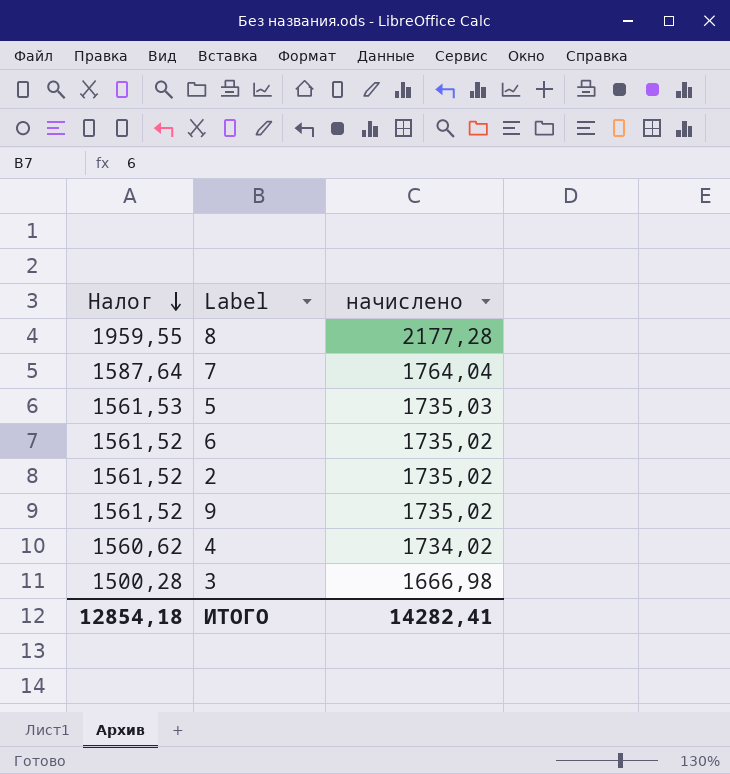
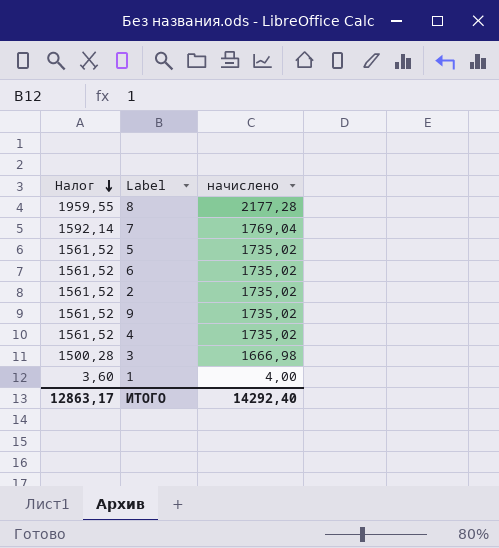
7 | Налог: 1587,64 -> 1592,14
7 | начислено: 1764,04 -> 1769,04
5 | Налог: 1561,53 -> 1561,52
5 | начислено: 1735,03 -> 1735,02
4 | Налог: 1560,62 -> 1561,52
4 | начислено: 1734,02 -> 1735,02
row 1: none -> 3,60 | 4,00
ИТОГО | Налог: 12854,18 -> 12863,17
ИТОГО | начислено: 14282,41 -> 14292,40

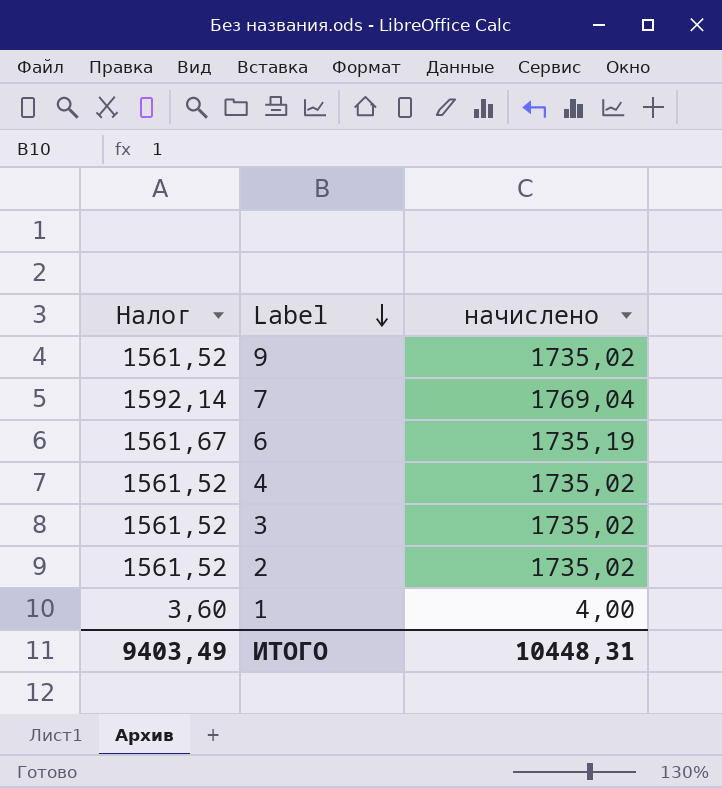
row order: Налог descending -> Label descending
row 8: 1959,55 | 2177,28 -> none
row 5: 1561,52 | 1735,02 -> none
6 | Налог: 1561,52 -> 1561,67
6 | начислено: 1735,02 -> 1735,19
3 | Налог: 1500,28 -> 1561,52
3 | начислено: 1666,98 -> 1735,02
ИТОГО | Налог: 12863,17 -> 9403,49
ИТОГО | начислено: 14292,40 -> 10448,31

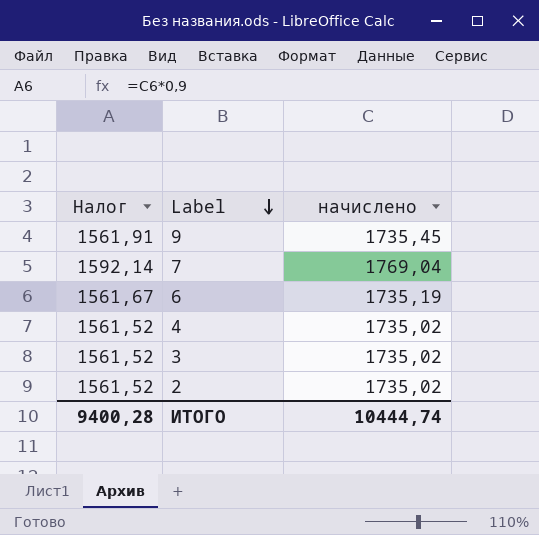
row 1: 3,60 | 4,00 -> none
9 | Налог: 1561,52 -> 1561,91
9 | начислено: 1735,02 -> 1735,45
ИТОГО | Налог: 9403,49 -> 9400,28
ИТОГО | начислено: 10448,31 -> 10444,74

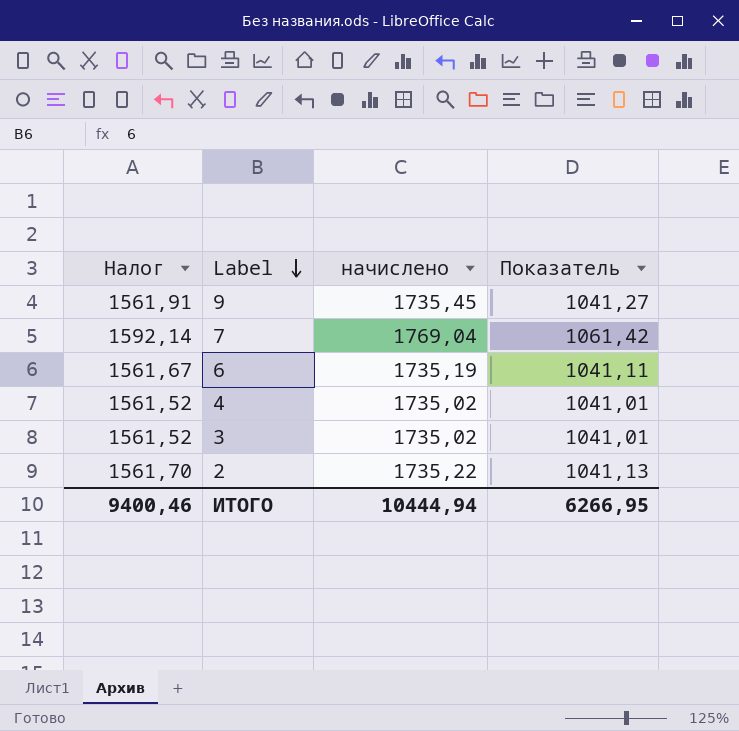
column Показатель | formula: none -> [начислено] * 0,6
2 | Налог: 1561,52 -> 1561,70
2 | начислено: 1735,02 -> 1735,22
ИТОГО | Налог: 9400,28 -> 9400,46
ИТОГО | начислено: 10444,74 -> 10444,94

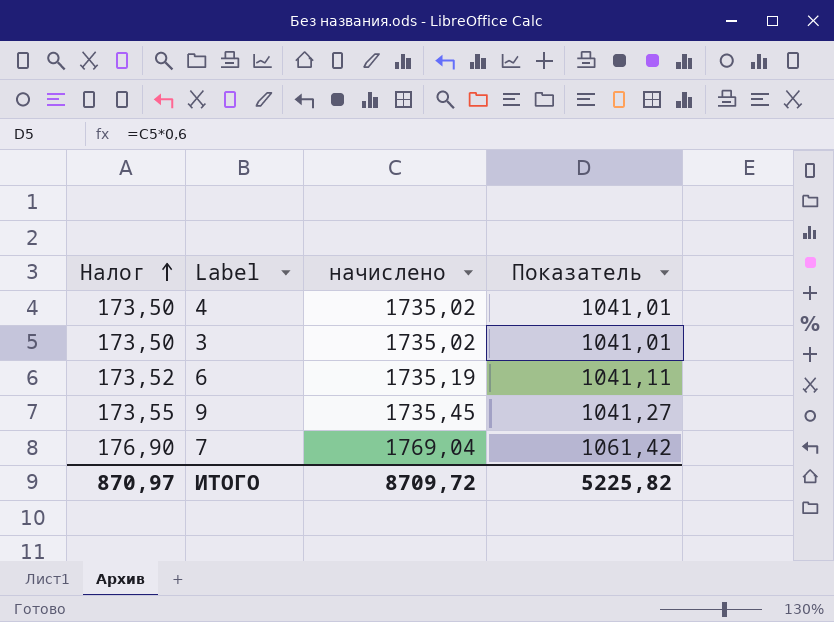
row order: Label descending -> Налог ascending
column Налог | formula: [начислено] * 0,9 -> [начислено] * 0,1
row 2: 1561,70 | 1735,22 | 1041,13 -> none
ИТОГО | Налог: 9400,46 -> 870,97
ИТОГО | начислено: 10444,94 -> 8709,72
ИТОГО | Показатель: 6266,95 -> 5225,82

